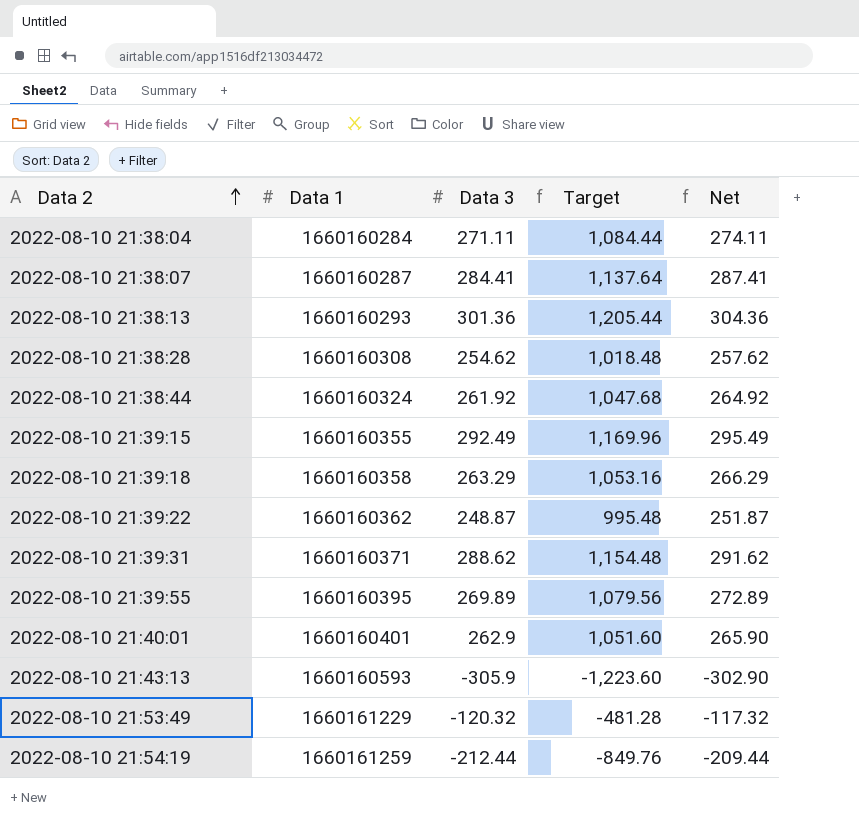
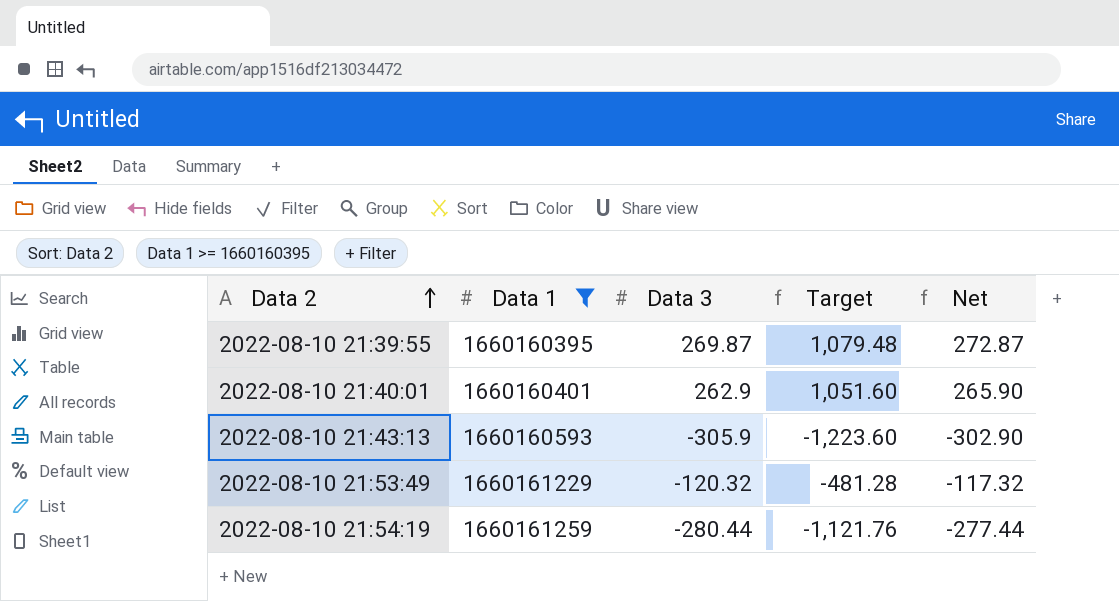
filter: none -> Data 1 >= 1660160395
2022-08-10 21:39:55 | Data 3: 269.89 -> 269.87
2022-08-10 21:39:55 | Target: 1,079.56 -> 1,079.48
2022-08-10 21:39:55 | Net: 272.89 -> 272.87
2022-08-10 21:54:19 | Data 3: -212.44 -> -280.44
2022-08-10 21:54:19 | Target: -849.76 -> -1,121.76
2022-08-10 21:54:19 | Net: -209.44 -> -277.44

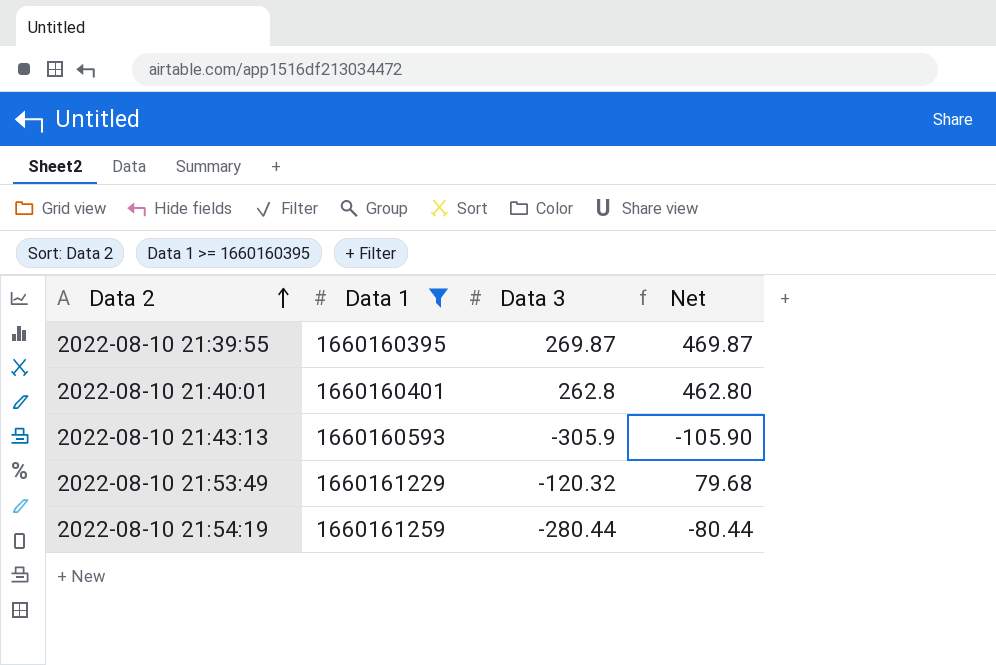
column Target | formula: [Data 3] * 4 -> none
column Net | formula: [Data 3] + 3 -> [Data 3] + 200
2022-08-10 21:40:01 | Data 3: 262.9 -> 262.8

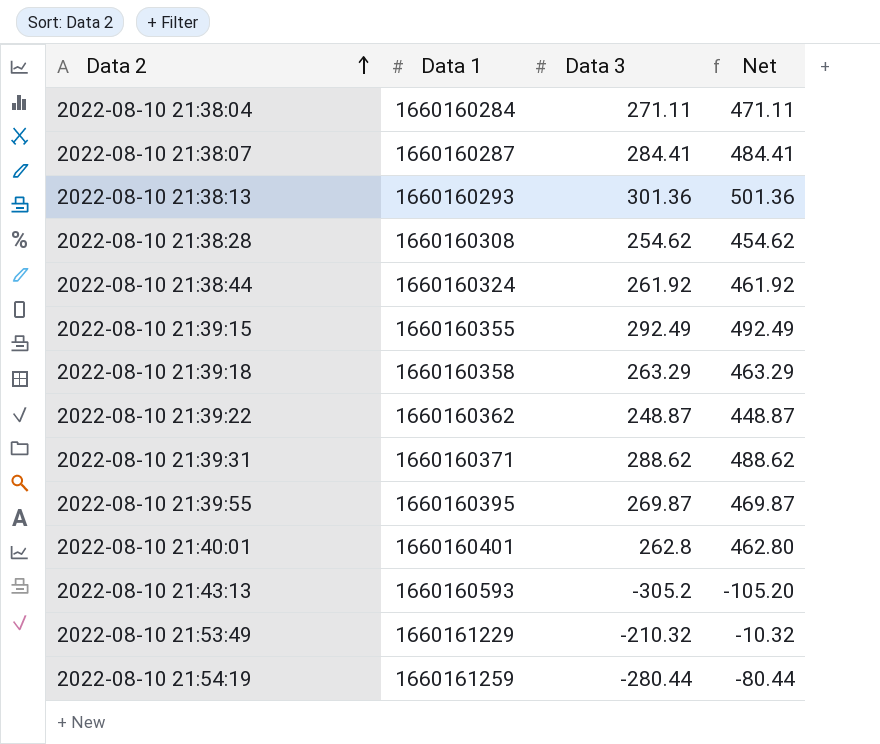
filter: Data 1 >= 1660160395 -> none
2022-08-10 21:43:13 | Data 3: -305.9 -> -305.2
2022-08-10 21:43:13 | Net: -105.90 -> -105.20
2022-08-10 21:53:49 | Data 3: -120.32 -> -210.32
2022-08-10 21:53:49 | Net: 79.68 -> -10.32

